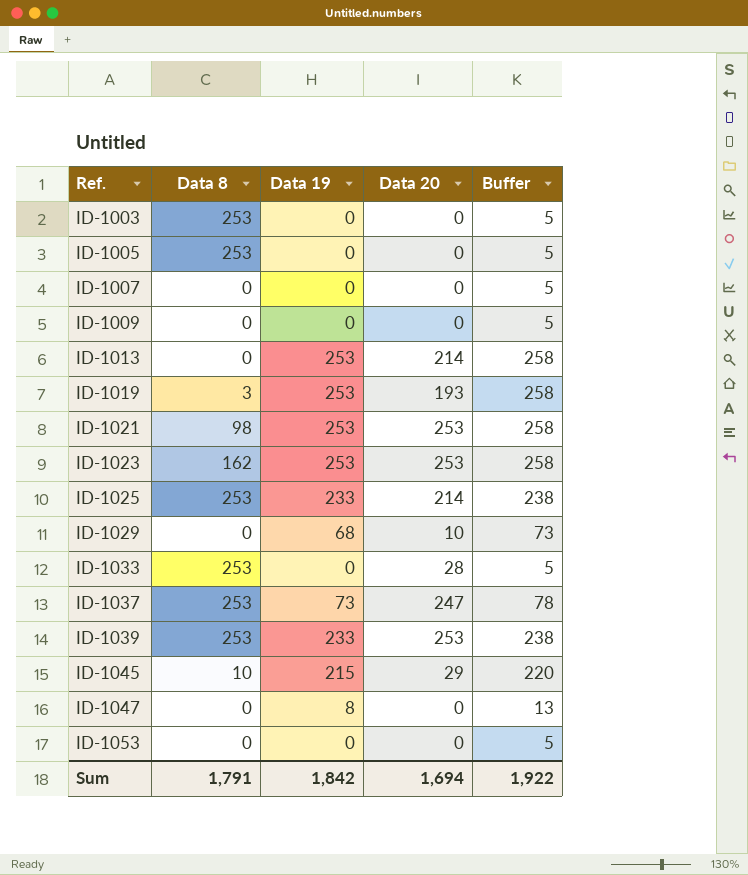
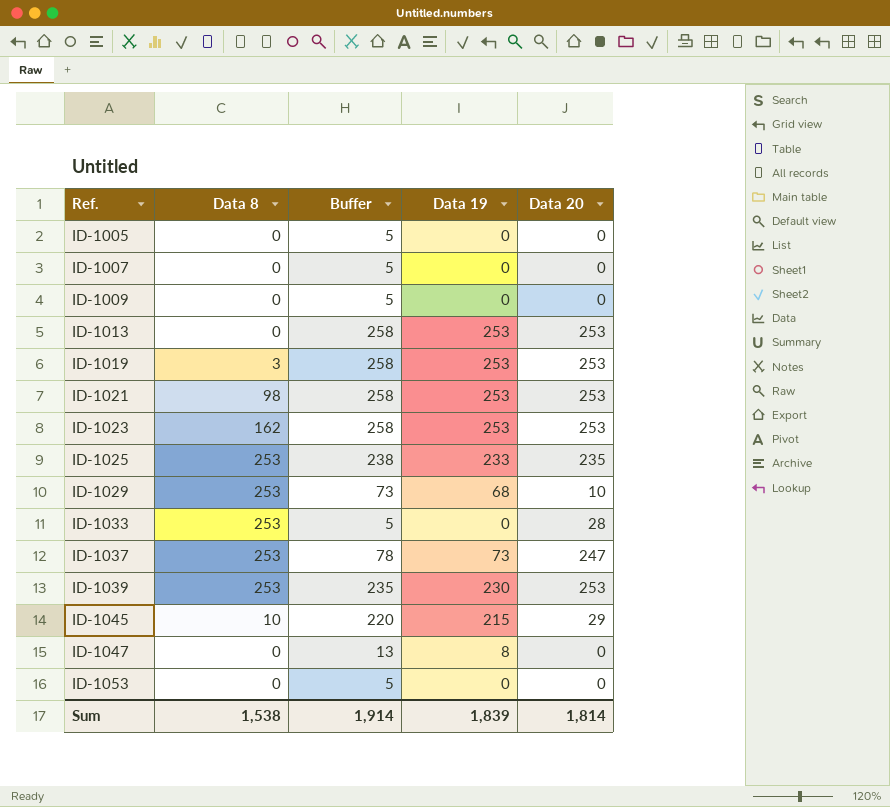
column Buffer | position: 5 -> 3
row ID-1003: 253 | 0 | 0 | 5 -> none
ID-1005 | Data 8: 253 -> 0
ID-1013 | Data 20: 214 -> 253
ID-1019 | Data 20: 193 -> 253
ID-1025 | Data 20: 214 -> 235
ID-1029 | Data 8: 0 -> 253
ID-1039 | Buffer: 238 -> 235
ID-1039 | Data 19: 233 -> 230
Sum | Data 8: 1,791 -> 1,538
Sum | Buffer: 1,922 -> 1,914
Sum | Data 19: 1,842 -> 1,839
Sum | Data 20: 1,694 -> 1,814

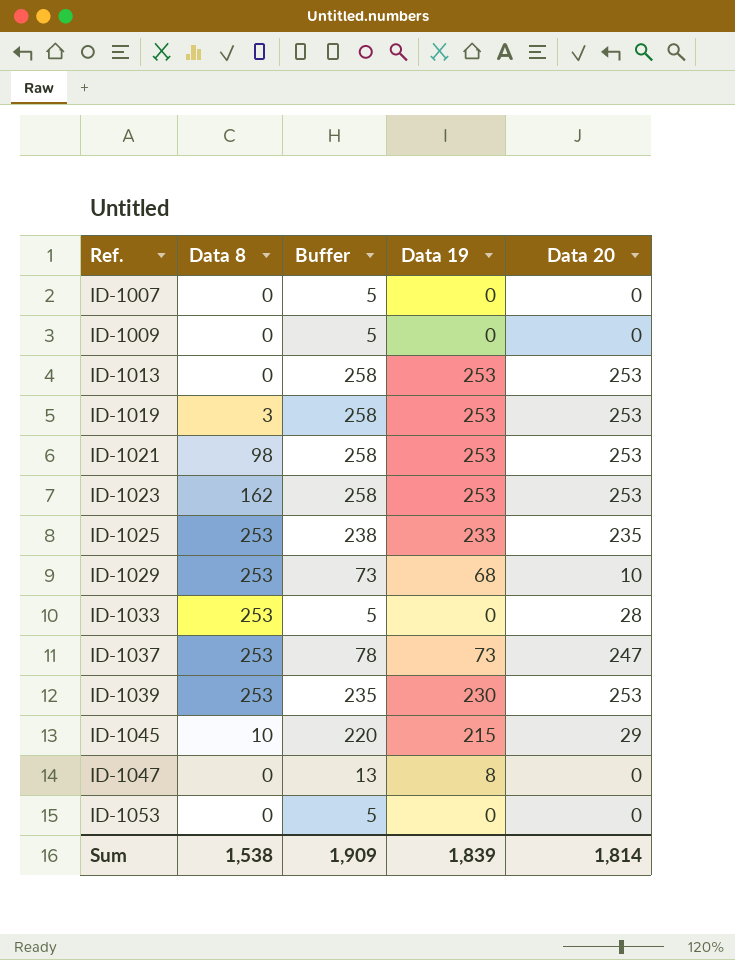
row ID-1005: 0 | 5 | 0 | 0 -> none
Sum | Buffer: 1,914 -> 1,909

